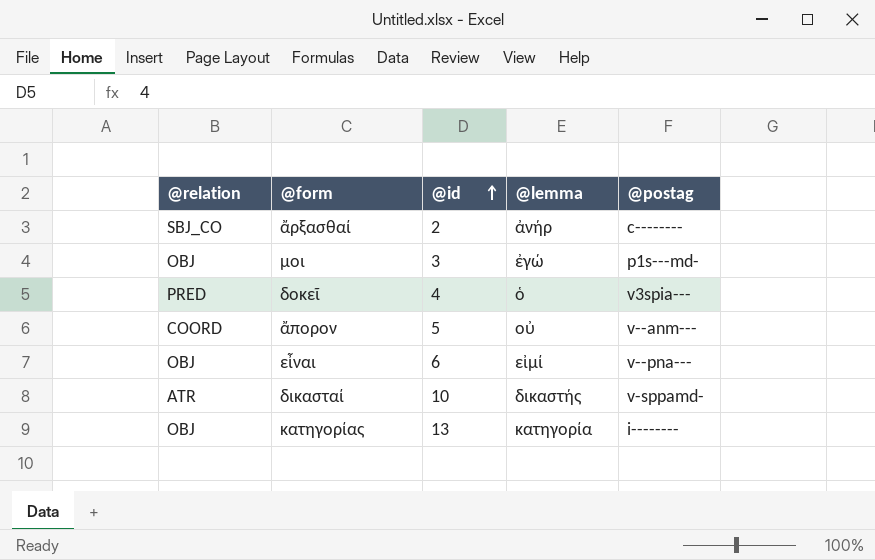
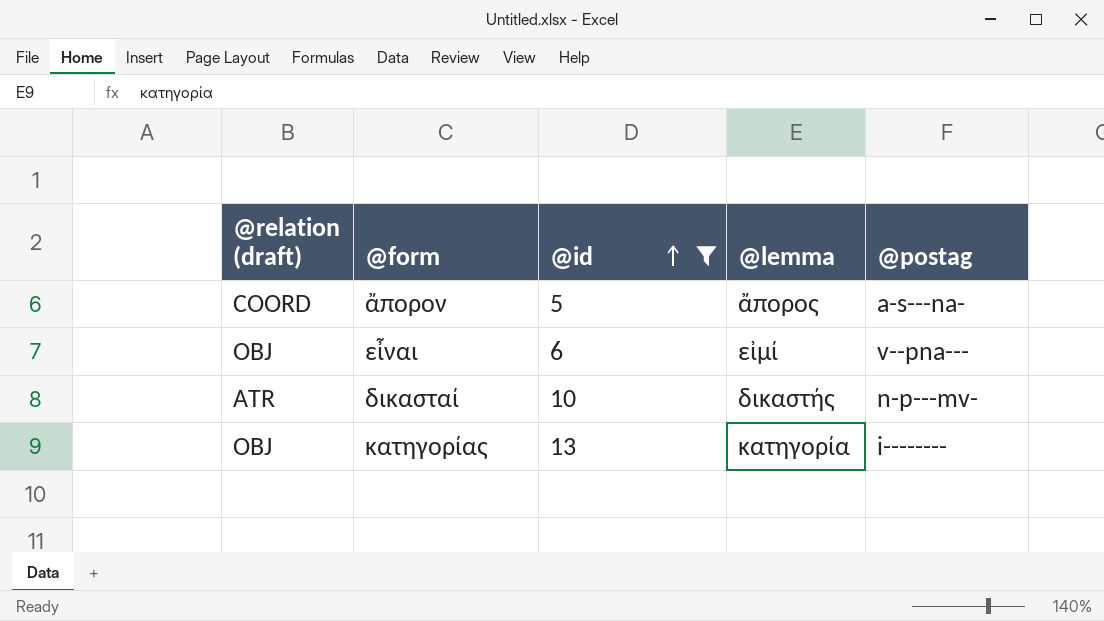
filter: none -> @id >= 5
column name: @relation -> @relation (draft)
ἄπορον | @lemma: οὐ -> ἄπορος
ἄπορον | @postag: v--anm--- -> a-s---na-
δικασταί | @postag: v-sppamd- -> n-p---mv-

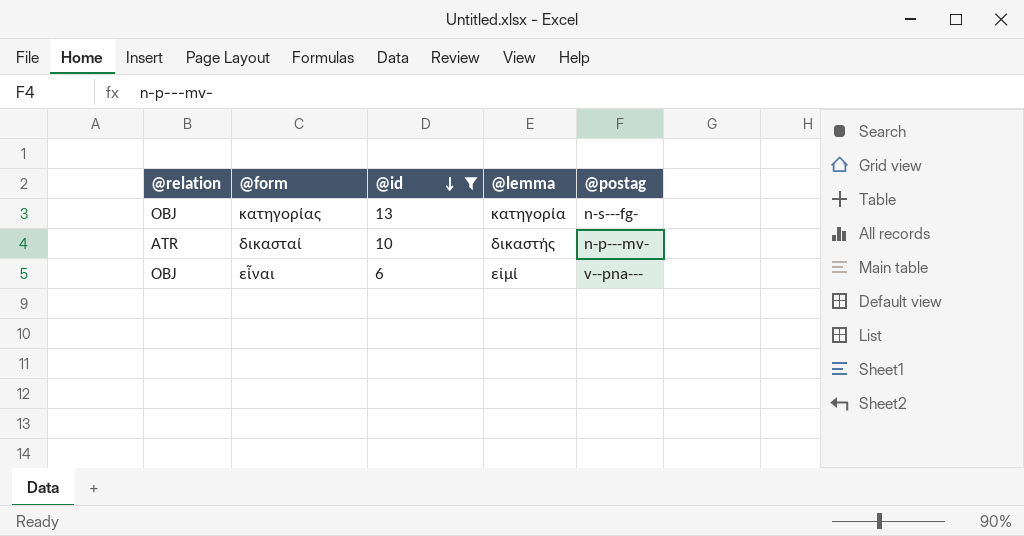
row order: @id ascending -> @id descending
column name: @relation (draft) -> @relation
row ἄπορον: COORD | 5 | ἄπορος | a-s---na- -> none
κατηγορίας | @postag: i-------- -> n-s---fg-

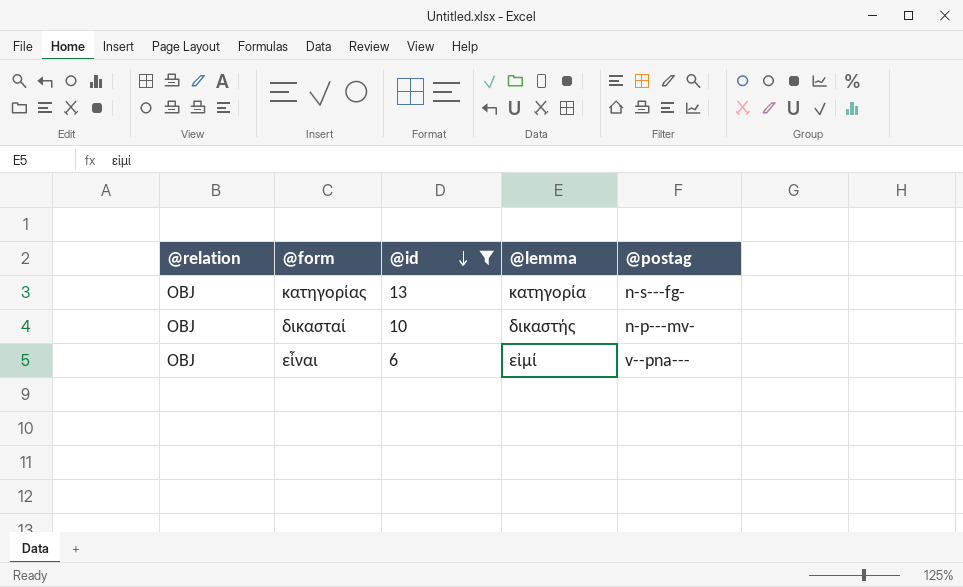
δικασταί | @relation: ATR -> OBJ

